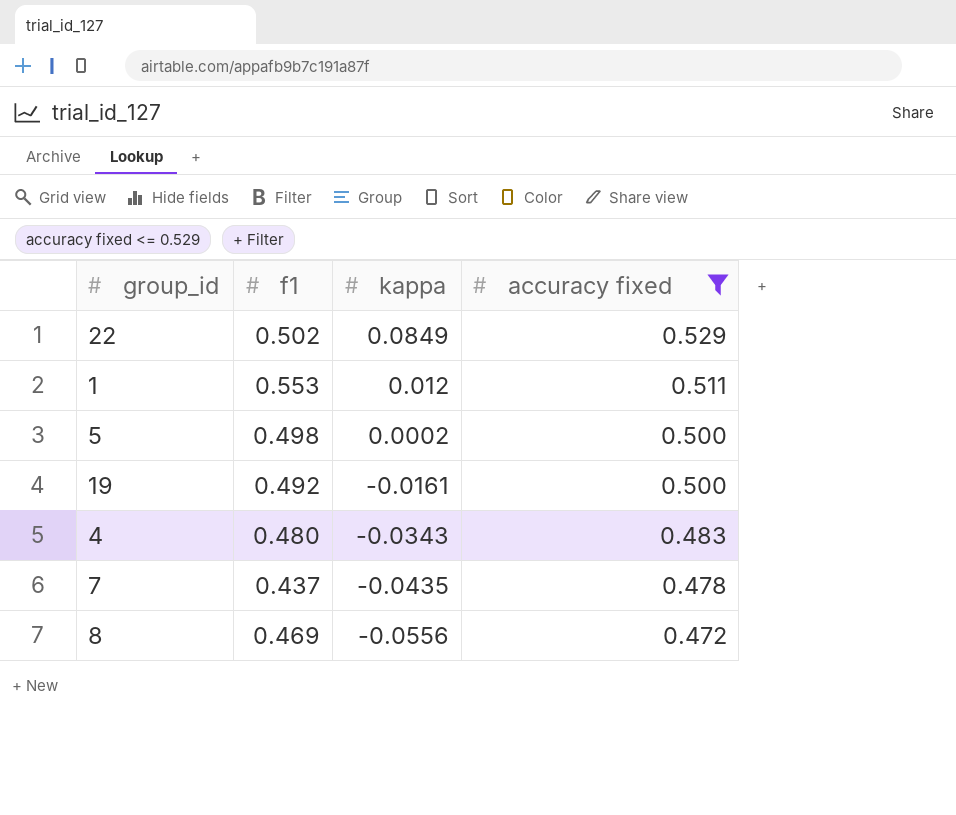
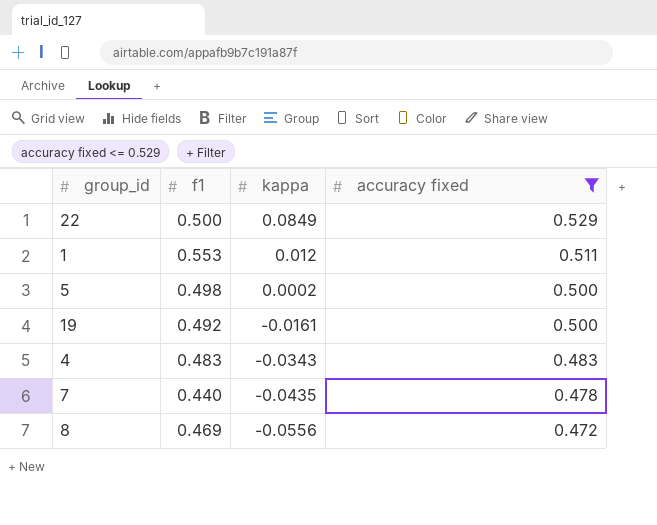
22 | f1: 0.502 -> 0.500
4 | f1: 0.480 -> 0.483
7 | f1: 0.437 -> 0.440

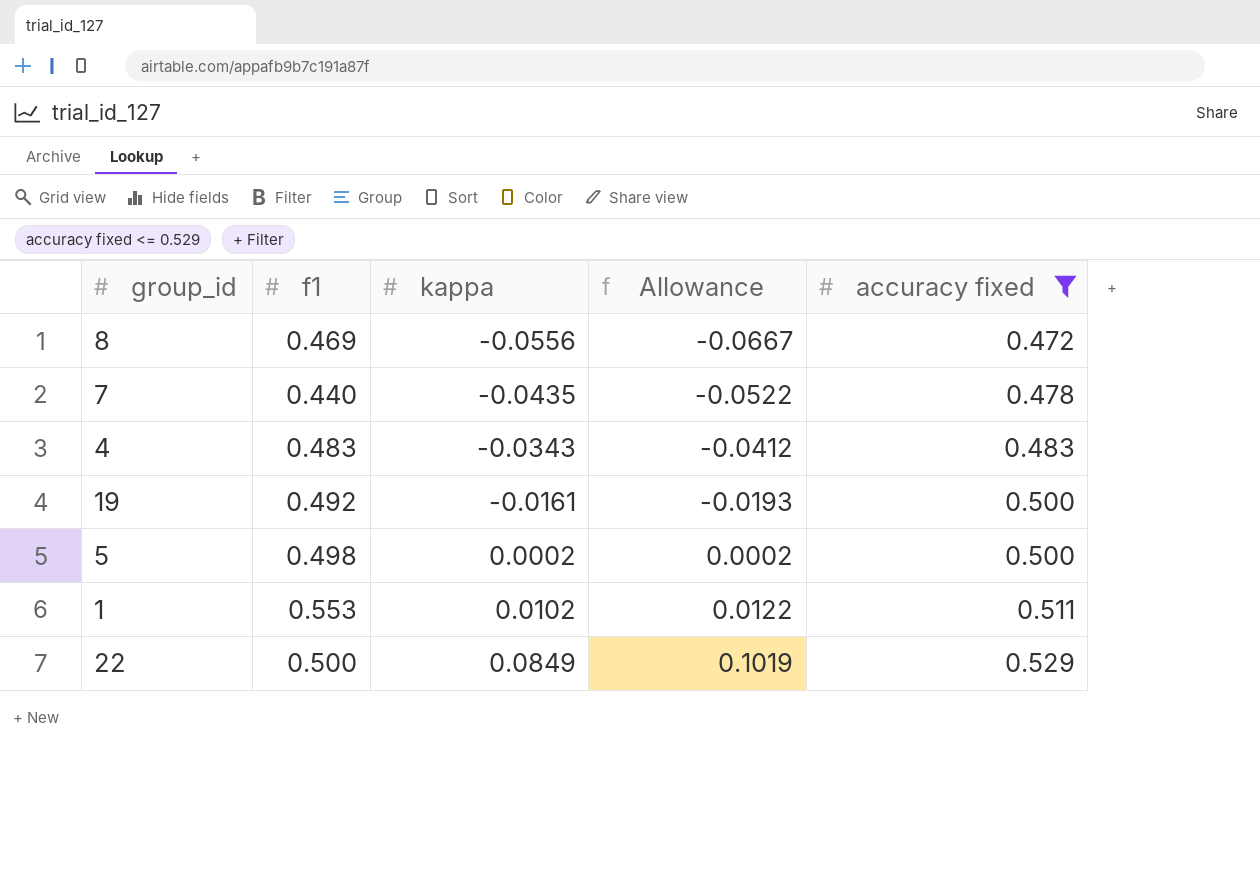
row order: kappa descending -> kappa ascending
column Allowance | formula: none -> [kappa] * 1.2
1 | kappa: 0.012 -> 0.0102

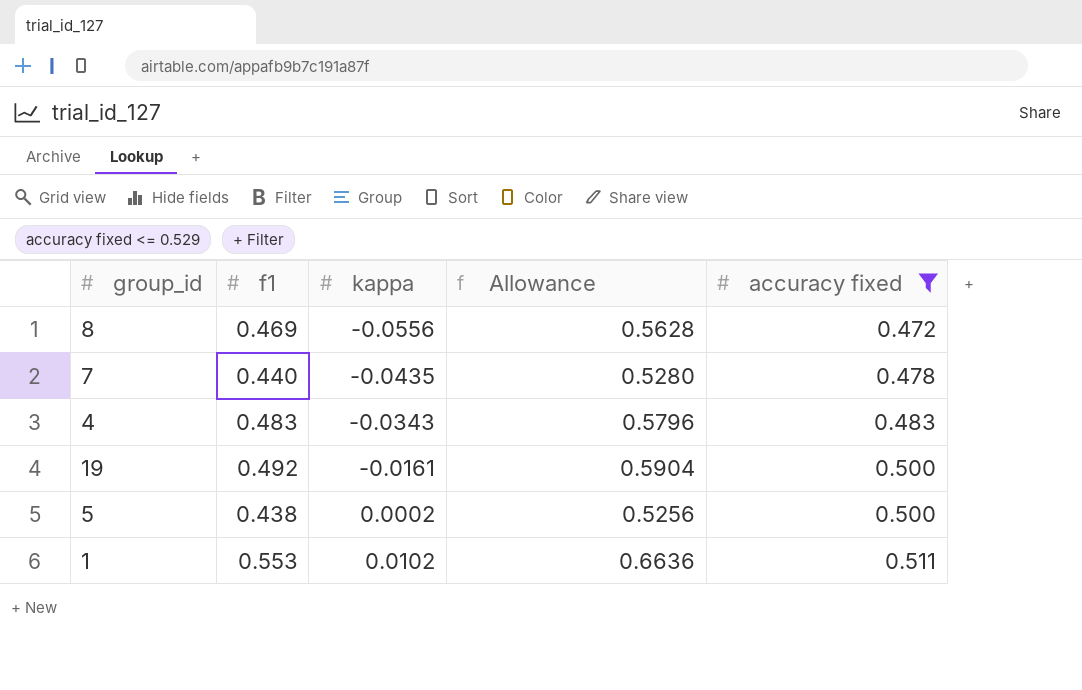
column Allowance | formula: [kappa] * 1.2 -> [f1] * 1.2
row 22: 0.500 | 0.0849 | 0.1019 | 0.529 -> none
5 | f1: 0.498 -> 0.438

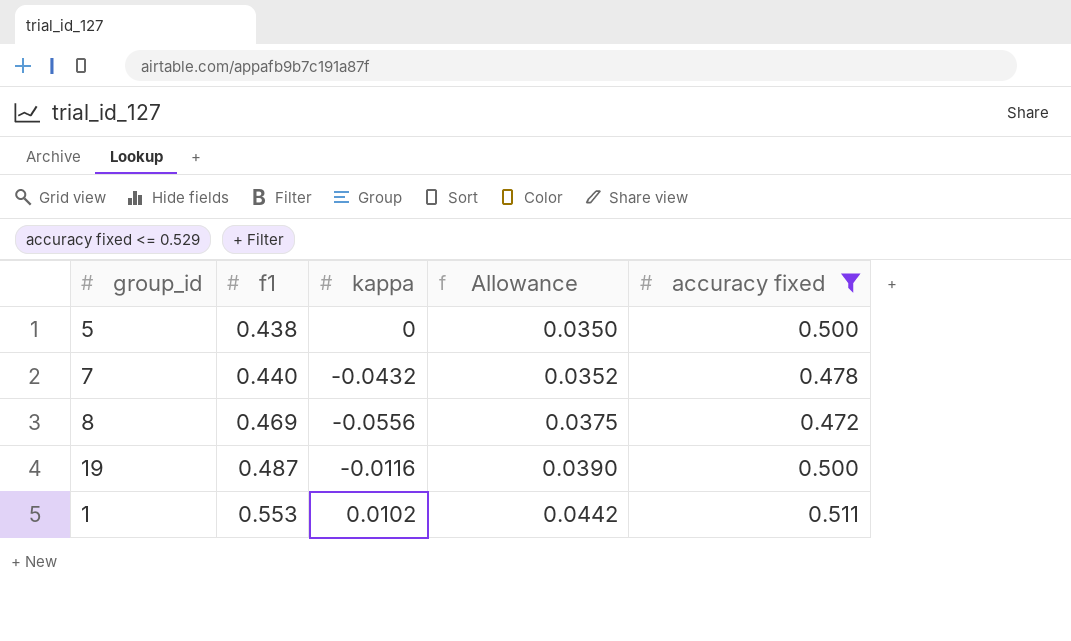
row order: kappa ascending -> f1 ascending
column Allowance | formula: [f1] * 1.2 -> [f1] * 0.08
row 4: 0.483 | -0.0343 | 0.5796 | 0.483 -> none
5 | kappa: 0.0002 -> 0
7 | kappa: -0.0435 -> -0.0432
19 | f1: 0.492 -> 0.487
19 | kappa: -0.0161 -> -0.0116

